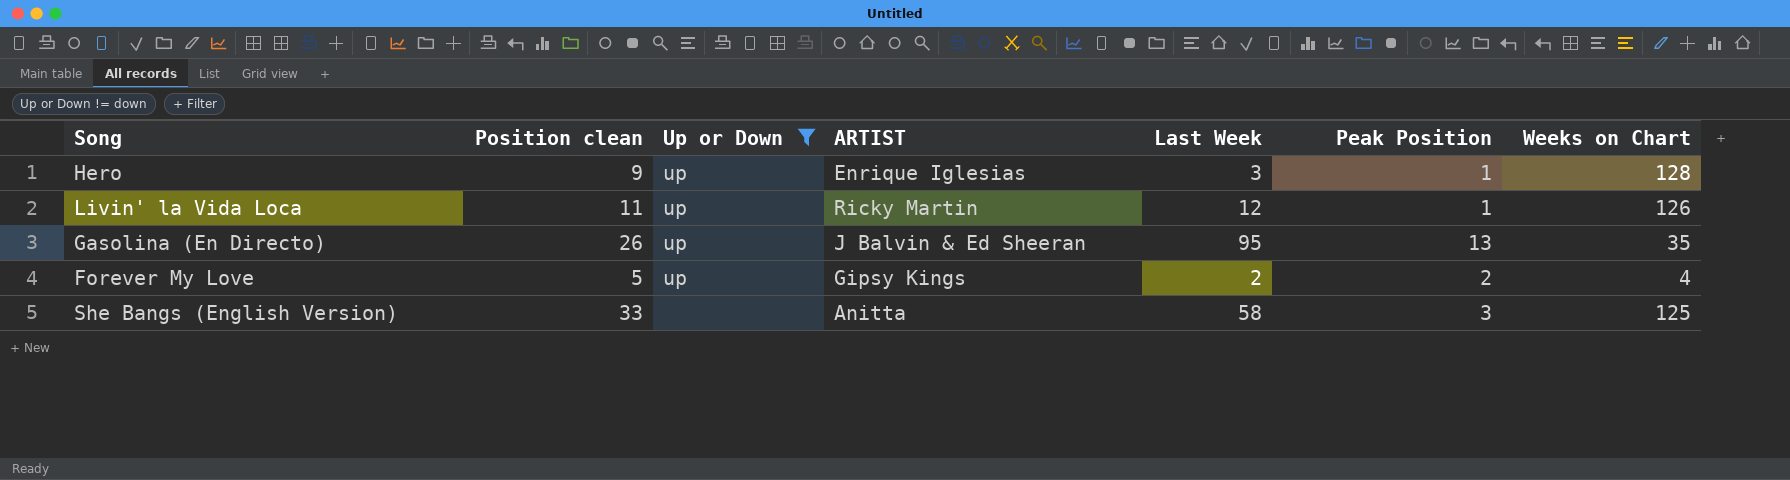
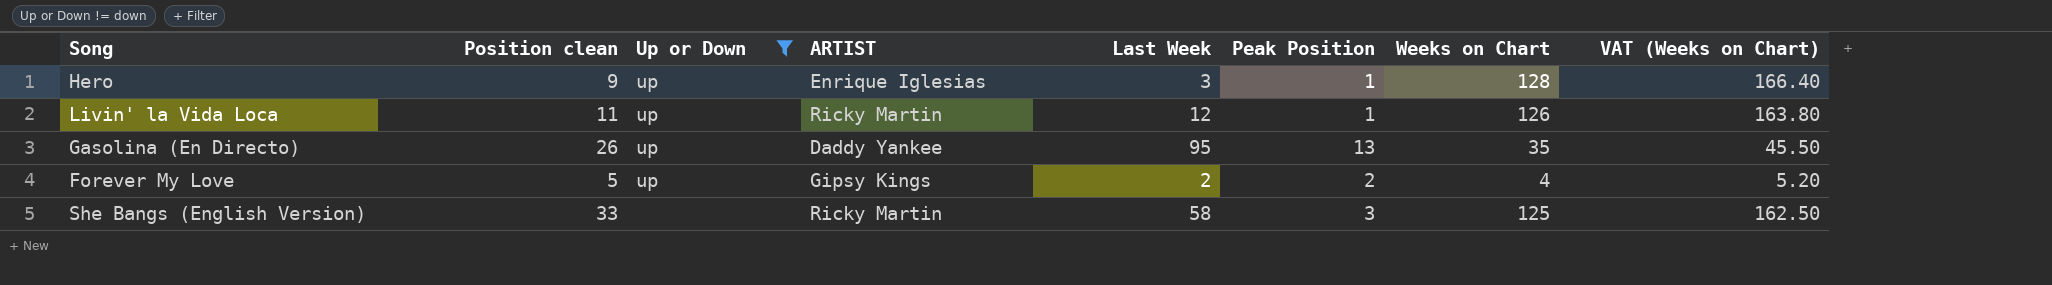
column VAT (Weeks on Chart) | formula: none -> [Weeks on Chart] * 1.3
Gasolina (En Directo) | ARTIST: J Balvin & Ed Sheeran -> Daddy Yankee
She Bangs (English Version) | ARTIST: Anitta -> Ricky Martin

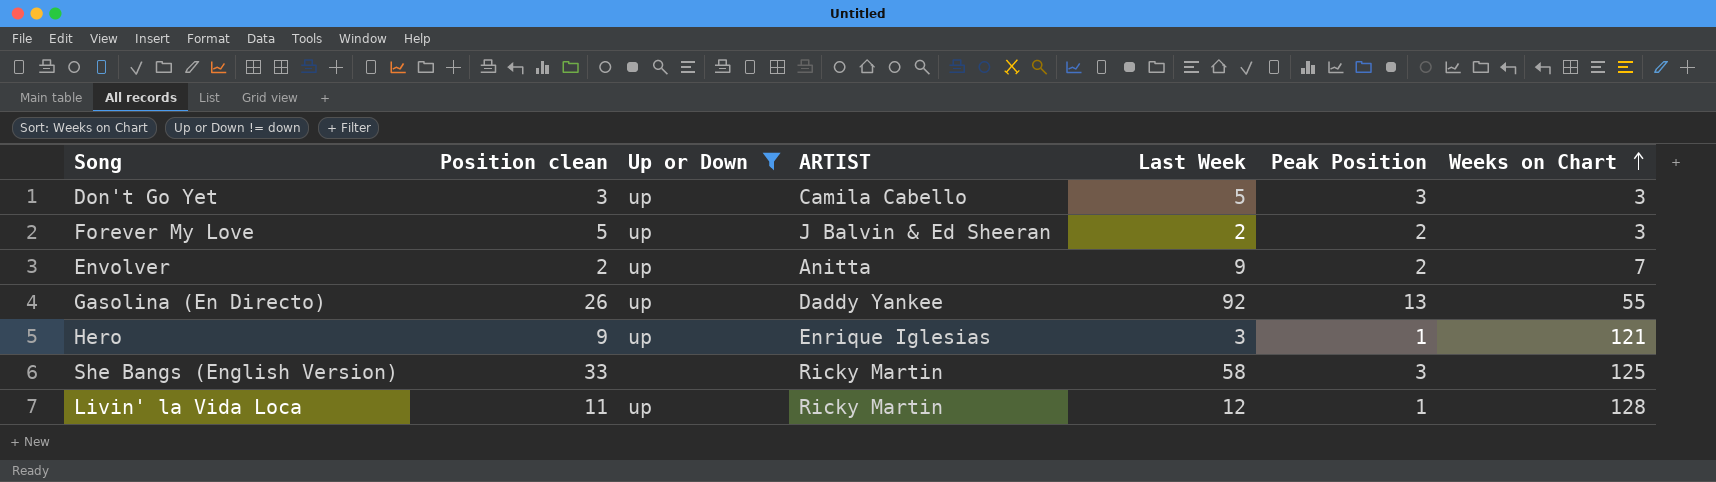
row order: none -> Weeks on Chart ascending
column VAT (Weeks on Chart) | formula: [Weeks on Chart] * 1.3 -> none
row Don't Go Yet: none -> 3 | up | Camila Cabello | 5 | 3 | 3
Forever My Love | ARTIST: Gipsy Kings -> J Balvin & Ed Sheeran
Forever My Love | Weeks on Chart: 4 -> 3
row Envolver: none -> 2 | up | Anitta | 9 | 2 | 7
Gasolina (En Directo) | Last Week: 95 -> 92
Gasolina (En Directo) | Weeks on Chart: 35 -> 55
Hero | Weeks on Chart: 128 -> 121
Livin' la Vida Loca | Weeks on Chart: 126 -> 128

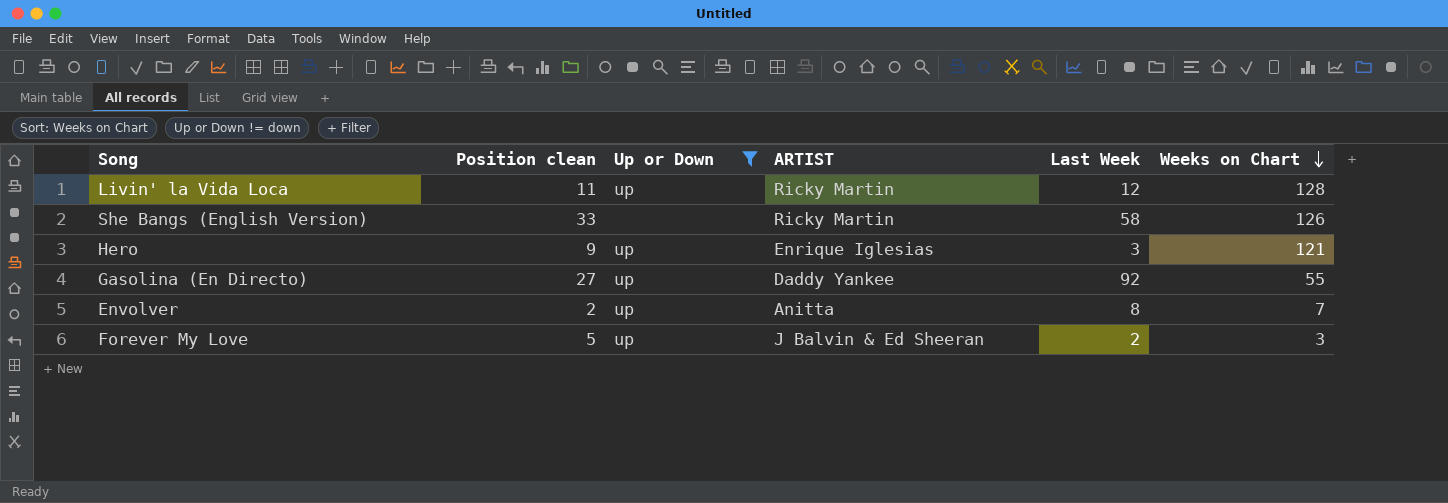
row order: Weeks on Chart ascending -> Weeks on Chart descending
column Peak Position | position: 6 -> none
row Don't Go Yet: 3 | up | Camila Cabello | 5 | 3 | 3 -> none
She Bangs (English Version) | Weeks on Chart: 125 -> 126
Gasolina (En Directo) | Position clean: 26 -> 27
Envolver | Last Week: 9 -> 8

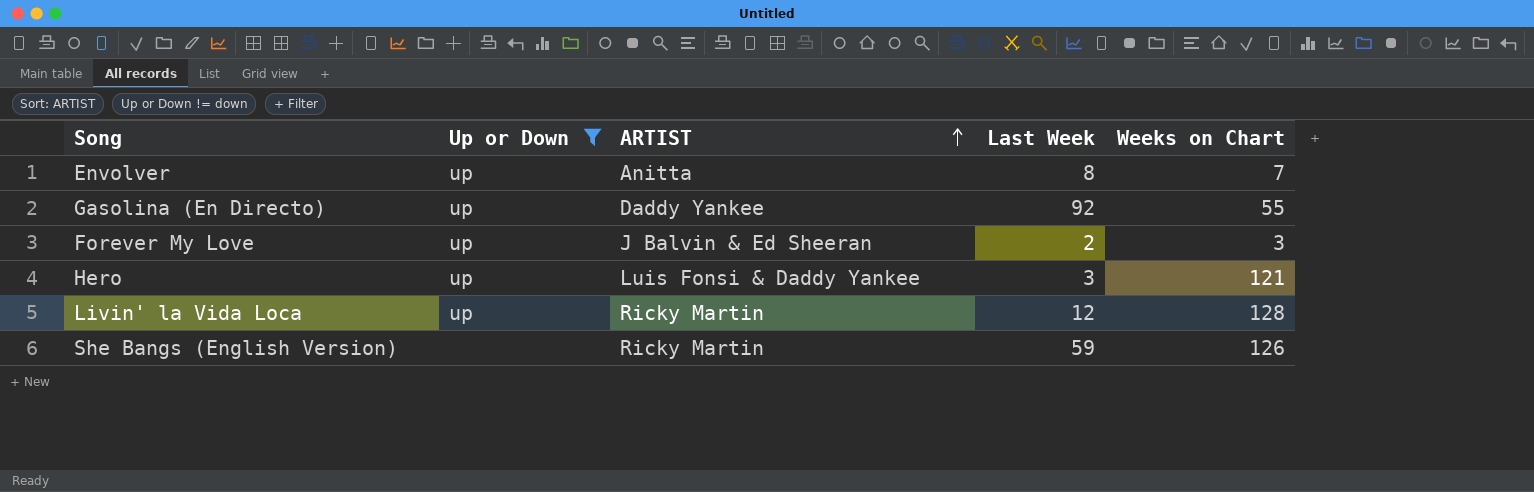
row order: Weeks on Chart descending -> ARTIST ascending
column Position clean | position: 2 -> none
Hero | ARTIST: Enrique Iglesias -> Luis Fonsi & Daddy Yankee
She Bangs (English Version) | Last Week: 58 -> 59

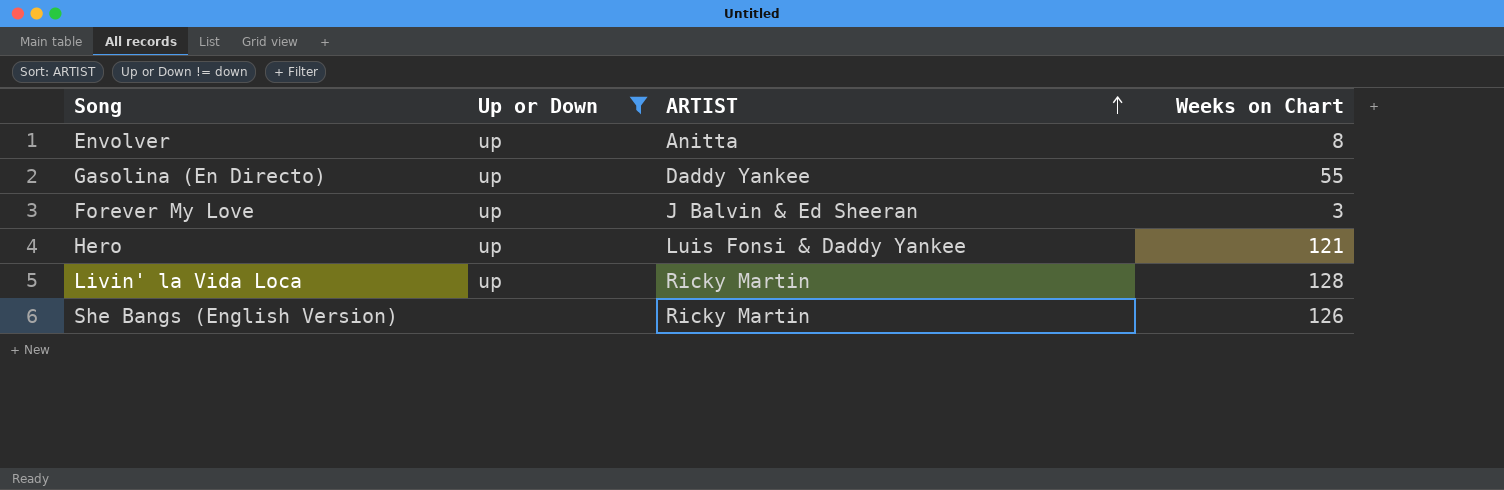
column Last Week | position: 4 -> none
Envolver | Weeks on Chart: 7 -> 8

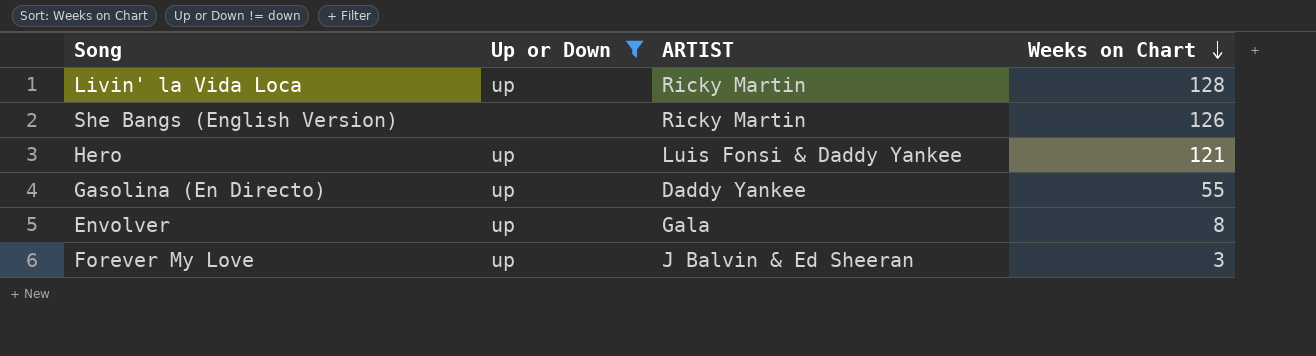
row order: ARTIST ascending -> Weeks on Chart descending
Envolver | ARTIST: Anitta -> Gala

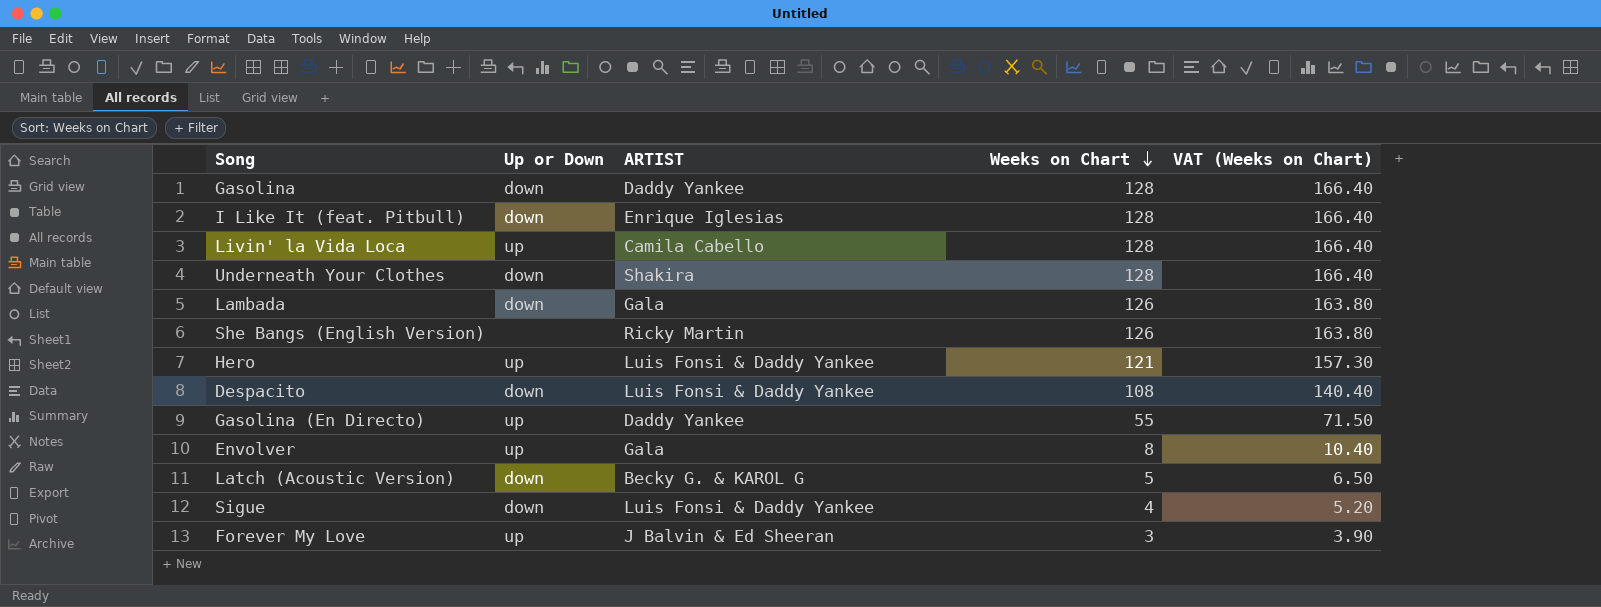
filter: Up or Down != down -> none
column VAT (Weeks on Chart) | formula: none -> [Weeks on Chart] * 1.3
Livin' la Vida Loca | ARTIST: Ricky Martin -> Camila Cabello

